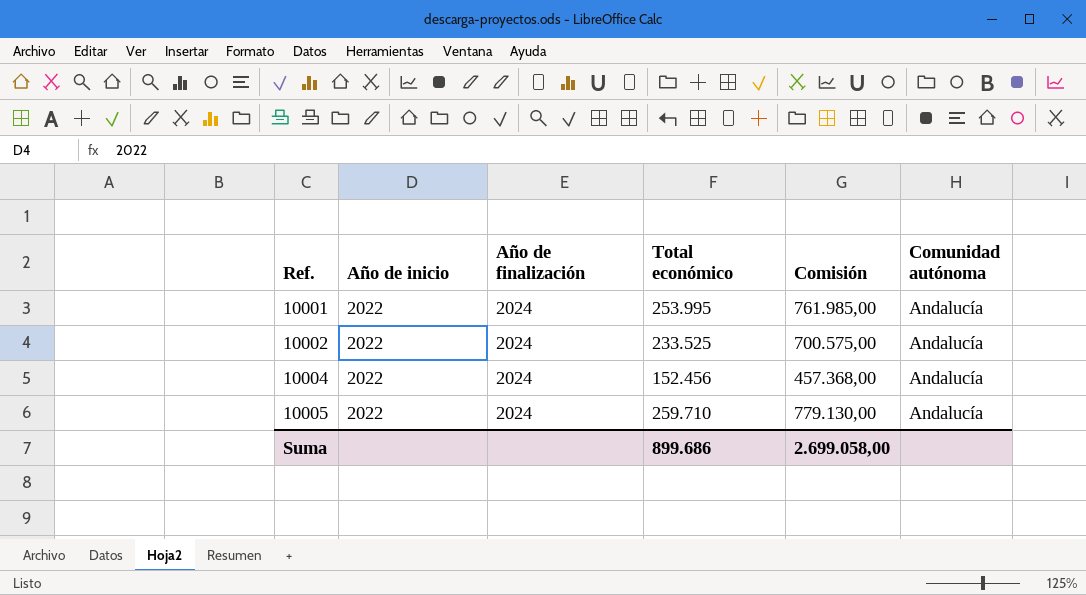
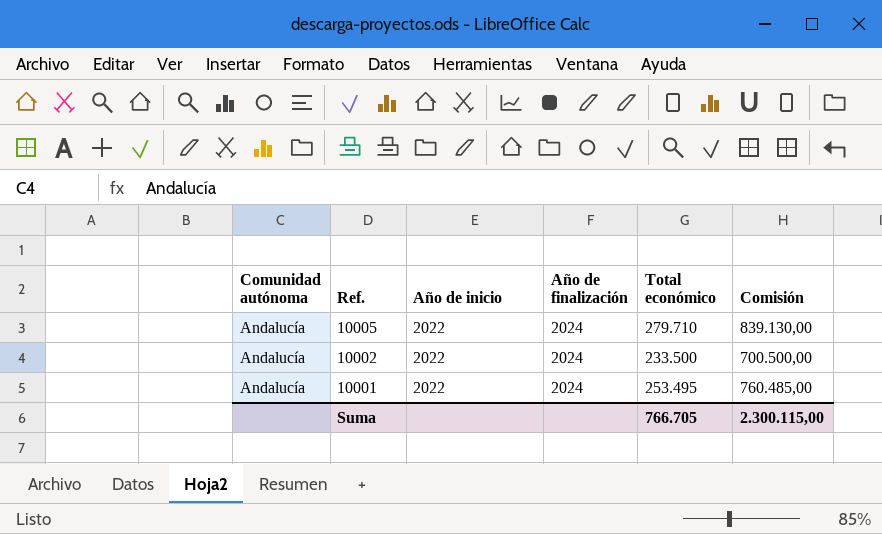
row order: Ref. ascending -> Ref. descending
column Comunidad autónoma | position: 6 -> 1
row 10004: 2022 | 2024 | 152.456 | 457.368,00 | Andalucía -> none
10005 | Total económico: 259.710 -> 279.710
10005 | Comisión: 779.130,00 -> 839.130,00
10002 | Total económico: 233.525 -> 233.500
10002 | Comisión: 700.575,00 -> 700.500,00
10001 | Total económico: 253.995 -> 253.495
10001 | Comisión: 761.985,00 -> 760.485,00
Suma | Total económico: 899.686 -> 766.705
Suma | Comisión: 2.699.058,00 -> 2.300.115,00

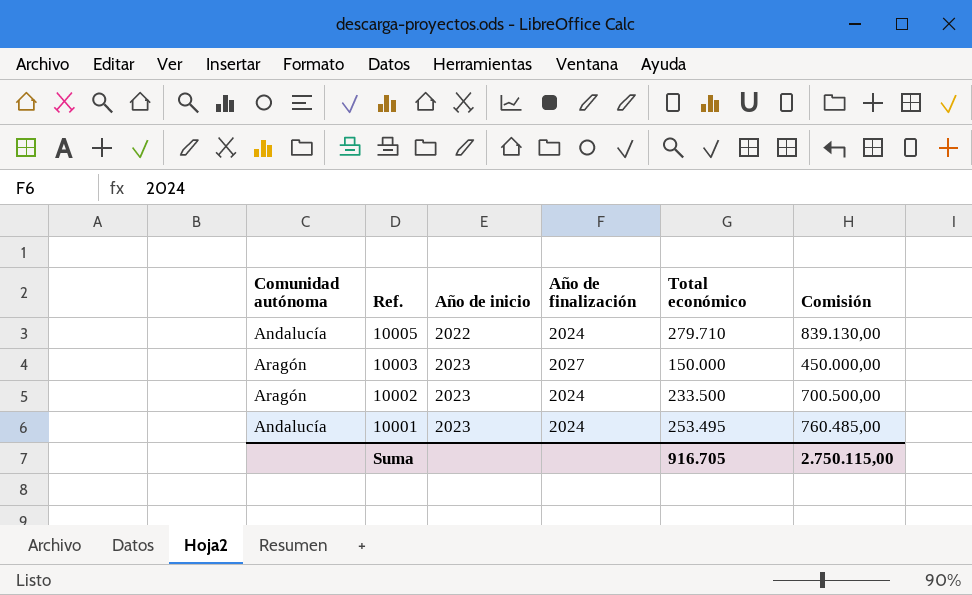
row 10003: none -> Aragón | 2023 | 2027 | 150.000 | 450.000,00
10002 | Comunidad autónoma: Andalucía -> Aragón
10002 | Año de inicio: 2022 -> 2023
10001 | Año de inicio: 2022 -> 2023
Suma | Total económico: 766.705 -> 916.705
Suma | Comisión: 2.300.115,00 -> 2.750.115,00

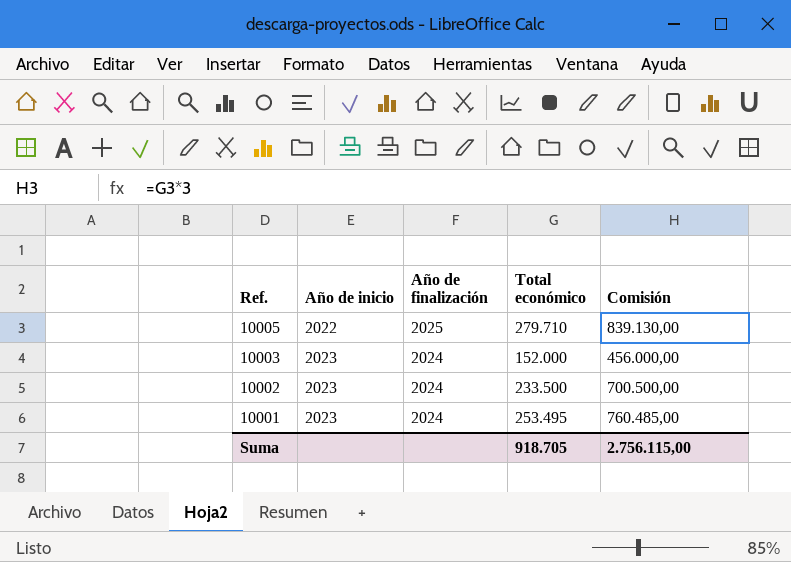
column Comunidad autónoma | position: 1 -> none
10005 | Año de finalización: 2024 -> 2025
10003 | Año de finalización: 2027 -> 2024
10003 | Total económico: 150.000 -> 152.000
10003 | Comisión: 450.000,00 -> 456.000,00
Suma | Total económico: 916.705 -> 918.705
Suma | Comisión: 2.750.115,00 -> 2.756.115,00

